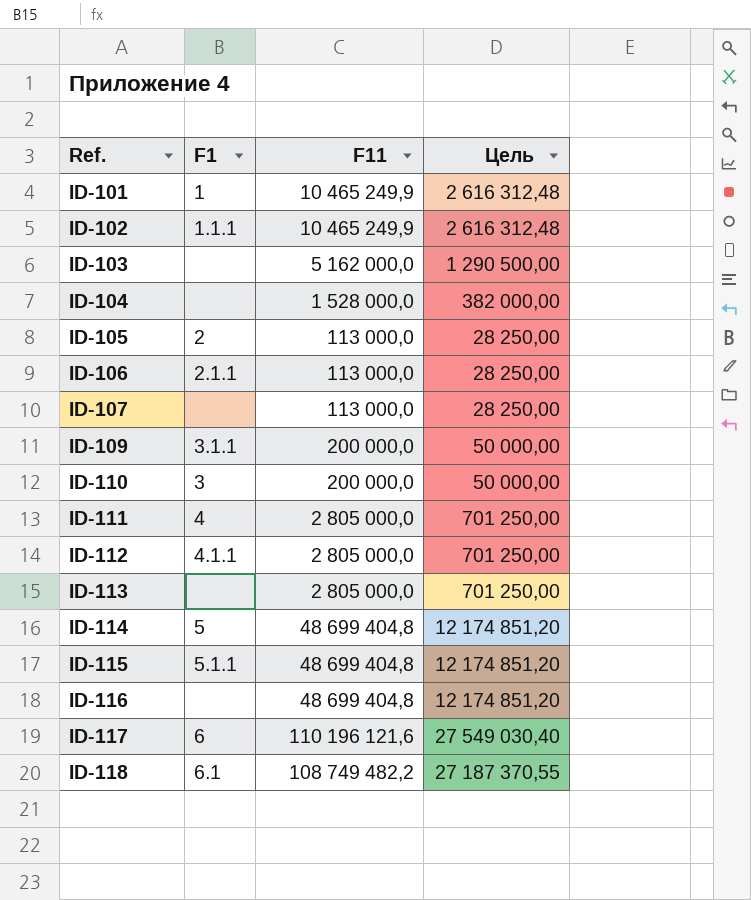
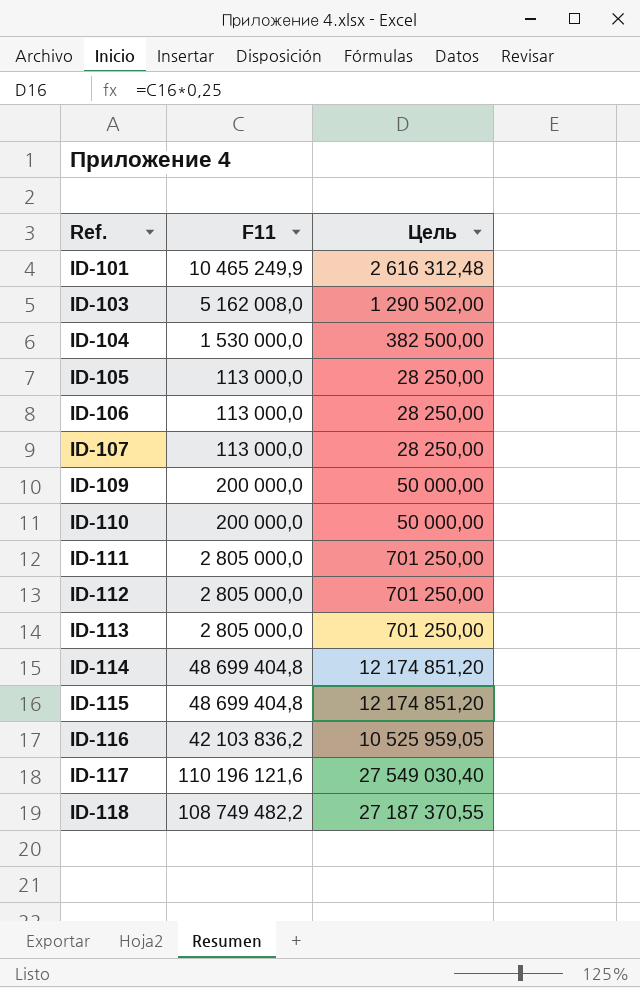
column F1 | position: 2 -> none
row ID-102: 1.1.1 | 10 465 249,9 | 2 616 312,48 -> none
ID-103 | F11: 5 162 000,0 -> 5 162 008,0
ID-103 | Цель: 1 290 500,00 -> 1 290 502,00
ID-104 | F11: 1 528 000,0 -> 1 530 000,0
ID-104 | Цель: 382 000,00 -> 382 500,00
ID-116 | F11: 48 699 404,8 -> 42 103 836,2
ID-116 | Цель: 12 174 851,20 -> 10 525 959,05

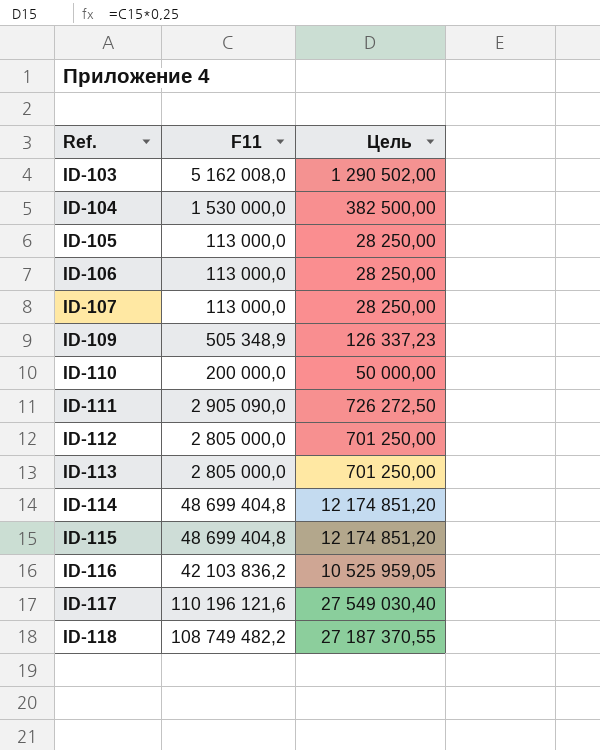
row ID-101: 10 465 249,9 | 2 616 312,48 -> none
ID-109 | F11: 200 000,0 -> 505 348,9
ID-109 | Цель: 50 000,00 -> 126 337,23
ID-111 | F11: 2 805 000,0 -> 2 905 090,0
ID-111 | Цель: 701 250,00 -> 726 272,50

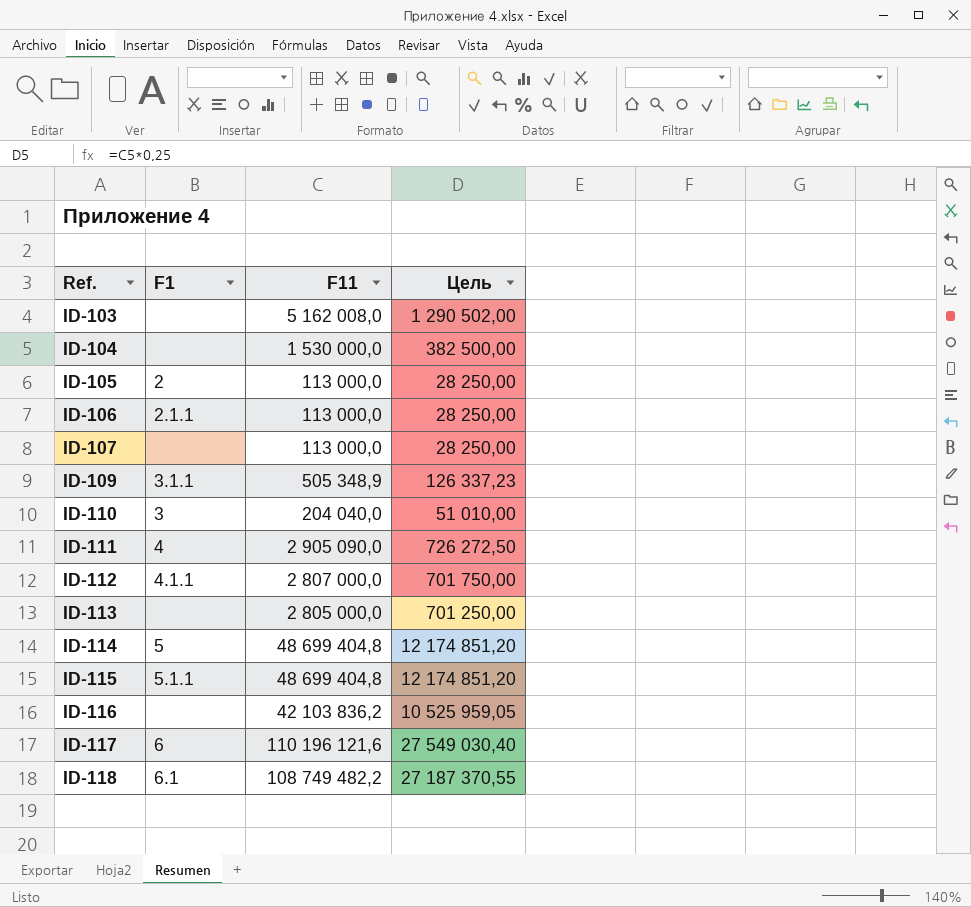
column F1 | position: none -> 2
ID-110 | F11: 200 000,0 -> 204 040,0
ID-110 | Цель: 50 000,00 -> 51 010,00
ID-112 | F11: 2 805 000,0 -> 2 807 000,0
ID-112 | Цель: 701 250,00 -> 701 750,00

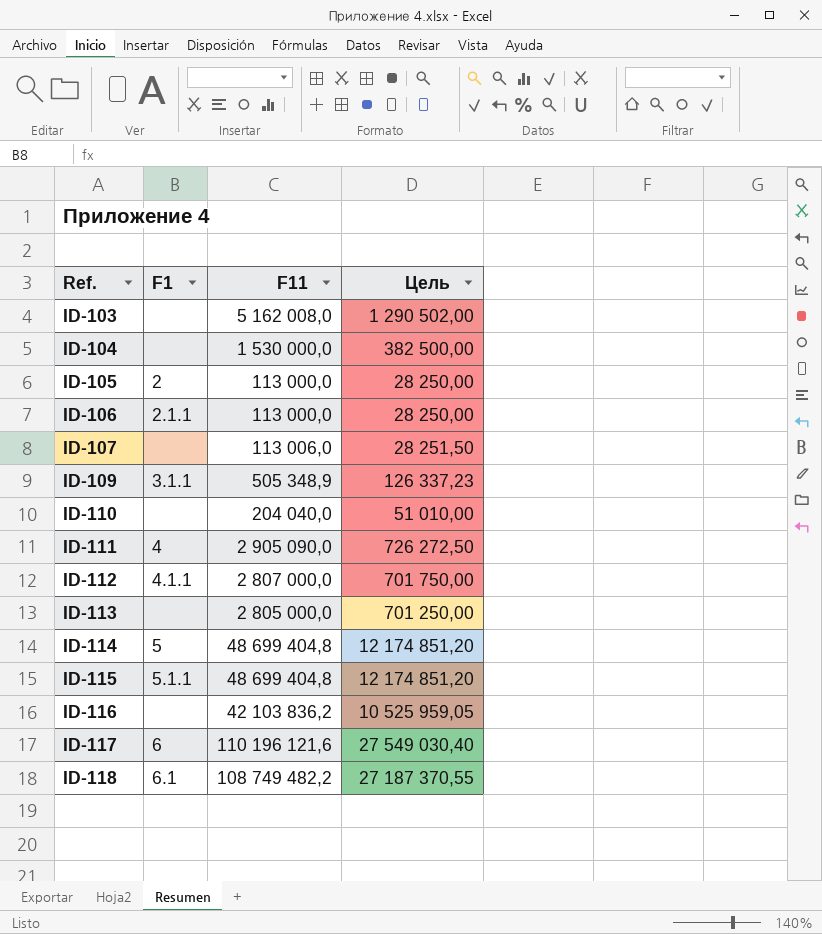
ID-107 | F11: 113 000,0 -> 113 006,0
ID-107 | Цель: 28 250,00 -> 28 251,50
ID-110 | F1: 3 -> none

